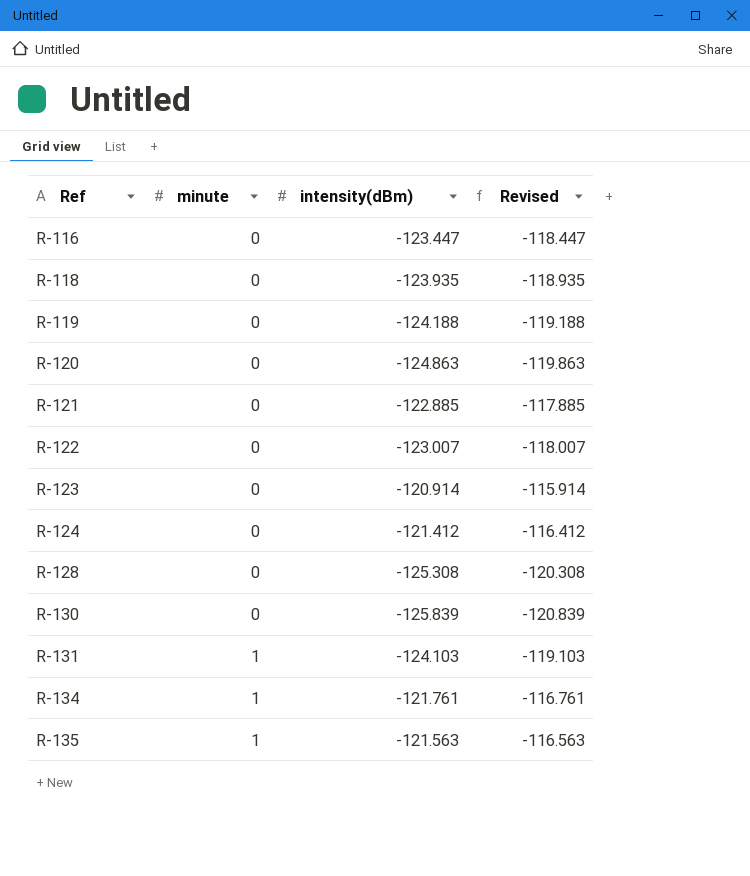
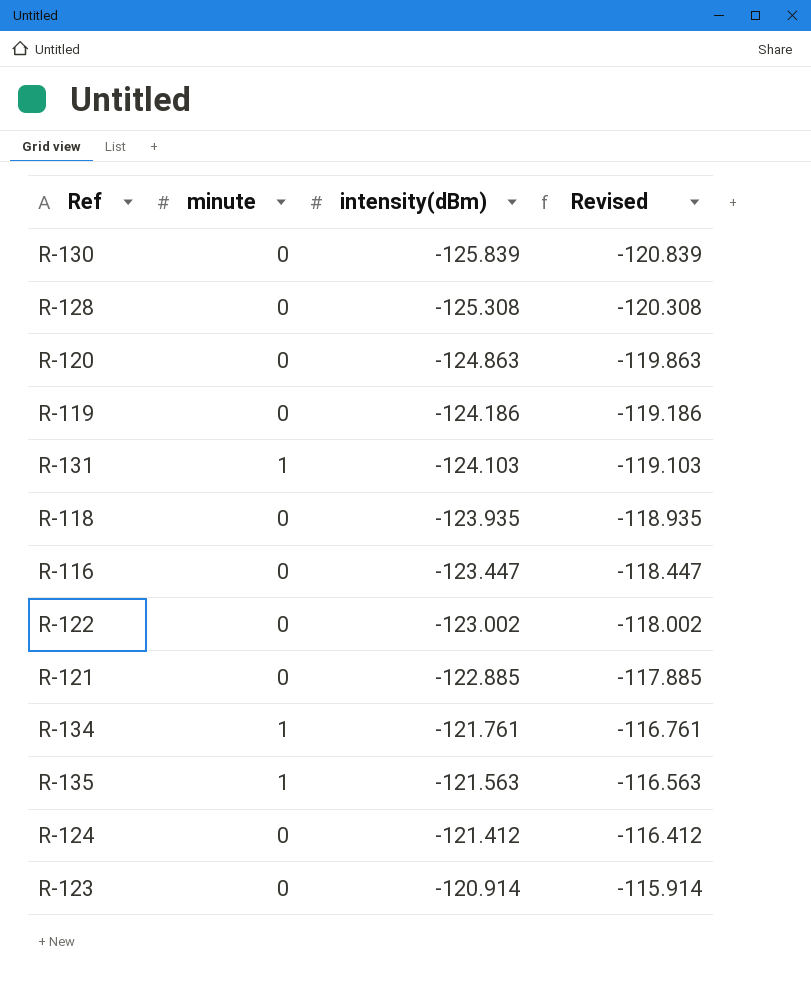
row order: Ref ascending -> intensity(dBm) ascending
R-119 | intensity(dBm): -124.188 -> -124.186
R-119 | Revised: -119.188 -> -119.186
R-122 | intensity(dBm): -123.007 -> -123.002
R-122 | Revised: -118.007 -> -118.002

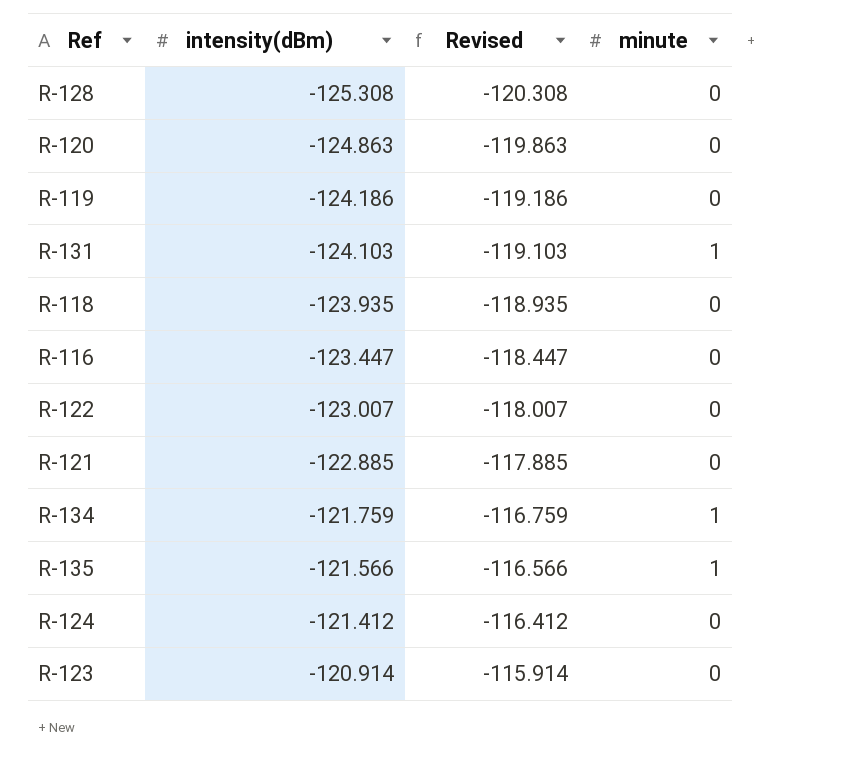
column minute | position: 2 -> 4
row R-130: 0 | -125.839 | -120.839 -> none
R-122 | intensity(dBm): -123.002 -> -123.007
R-122 | Revised: -118.002 -> -118.007
R-134 | intensity(dBm): -121.761 -> -121.759
R-134 | Revised: -116.761 -> -116.759
R-135 | intensity(dBm): -121.563 -> -121.566
R-135 | Revised: -116.563 -> -116.566

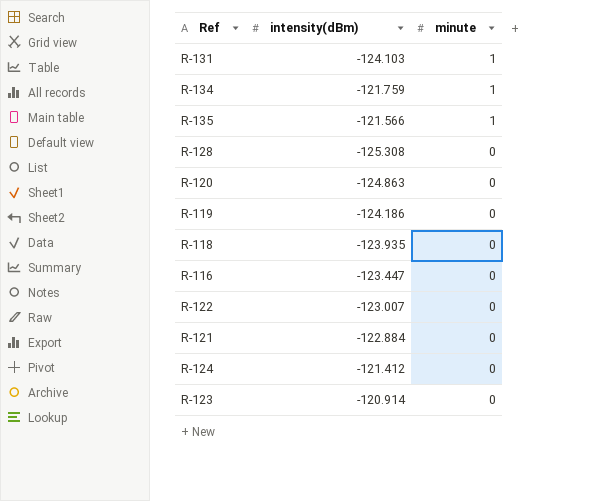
row order: intensity(dBm) ascending -> minute descending
column Revised | formula: [intensity(dBm)] + 5 -> none
R-121 | intensity(dBm): -122.885 -> -122.884

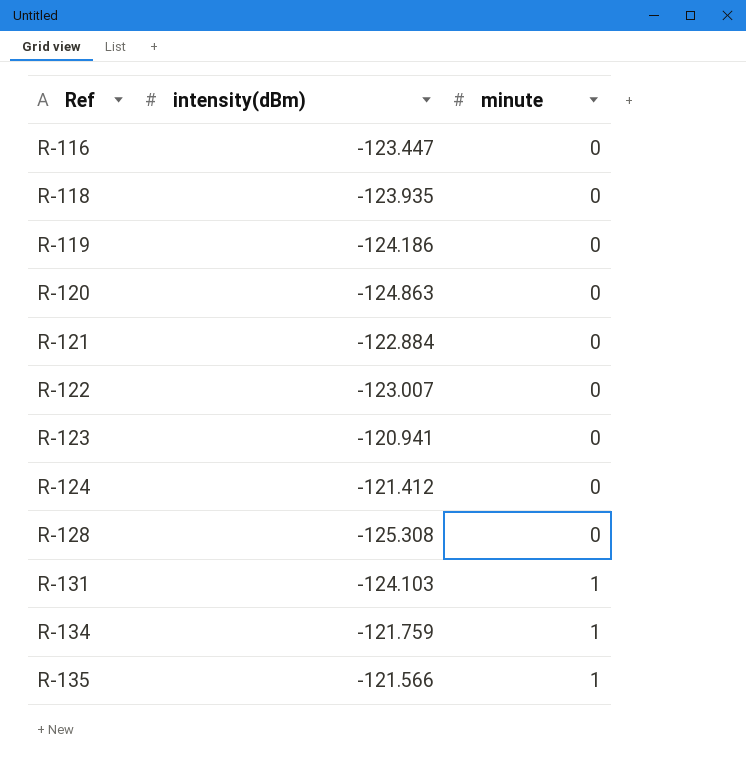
row order: minute descending -> Ref ascending
R-123 | intensity(dBm): -120.914 -> -120.941

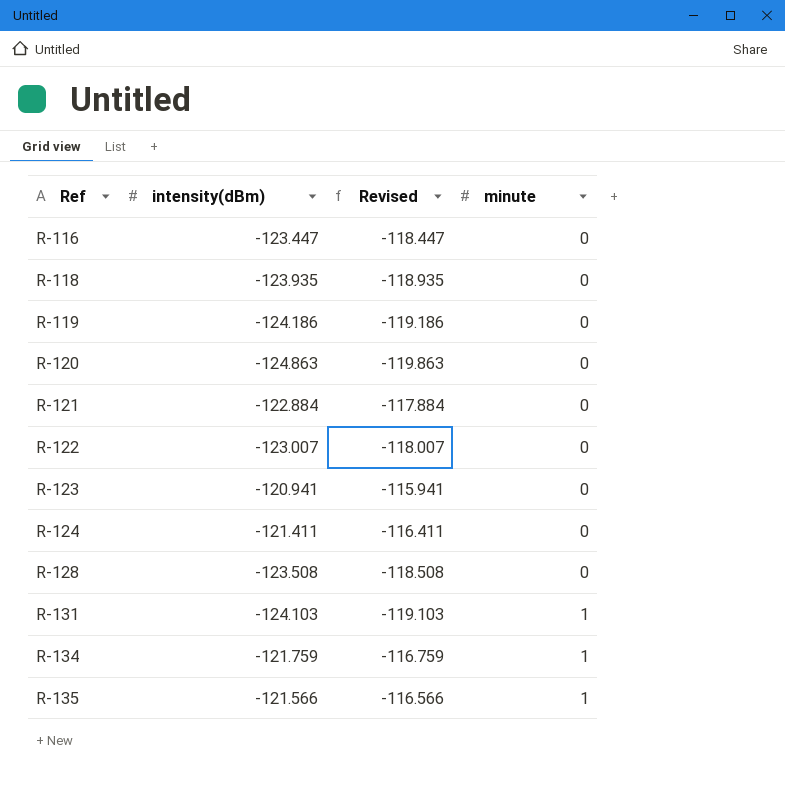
column Revised | formula: none -> [intensity(dBm)] + 5
R-124 | intensity(dBm): -121.412 -> -121.411
R-128 | intensity(dBm): -125.308 -> -123.508

